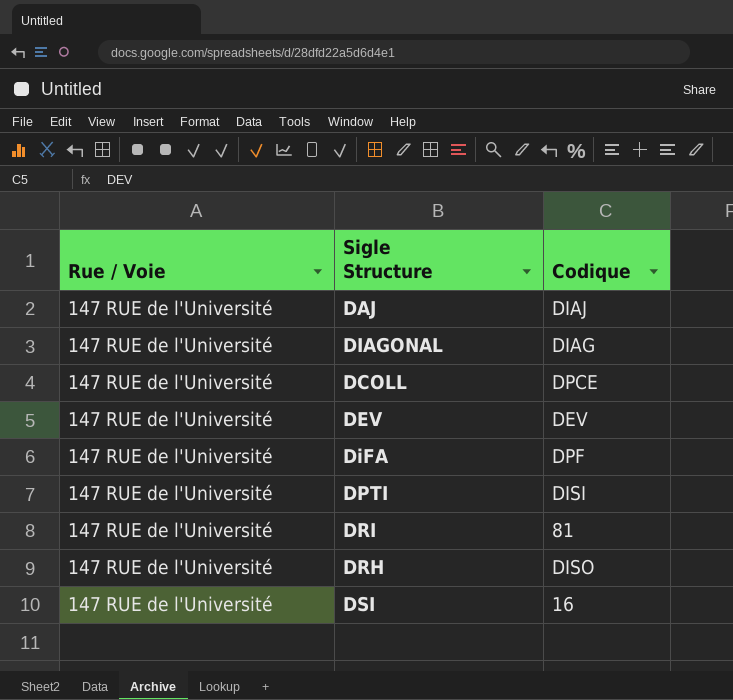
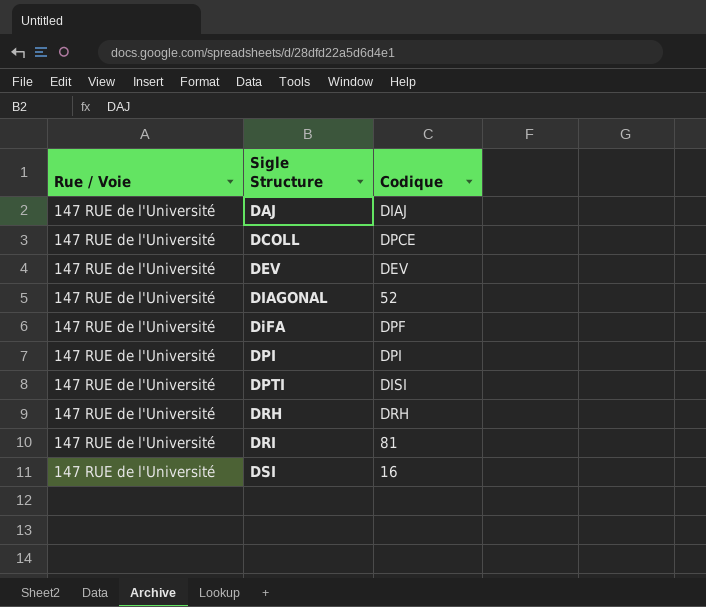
row order: none -> Sigle Structure ascending
DIAGONAL | Codique: DIAG -> 52
row DPI: none -> 147 RUE de l'Université | DPI
DRH | Codique: DISO -> DRH

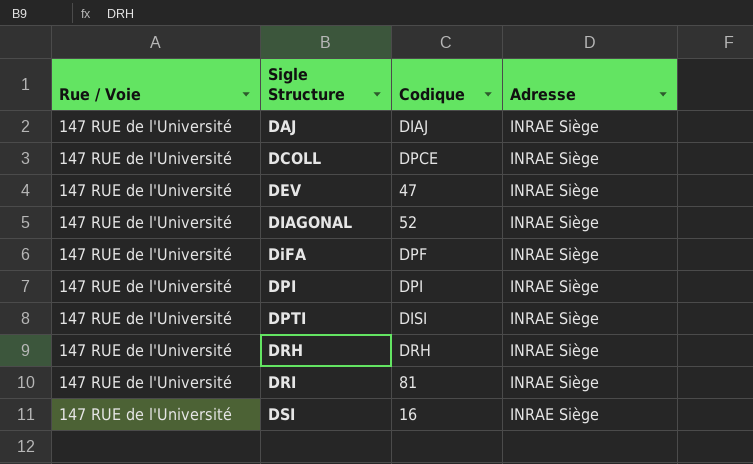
column Adresse | position: none -> 4
DEV | Codique: DEV -> 47

